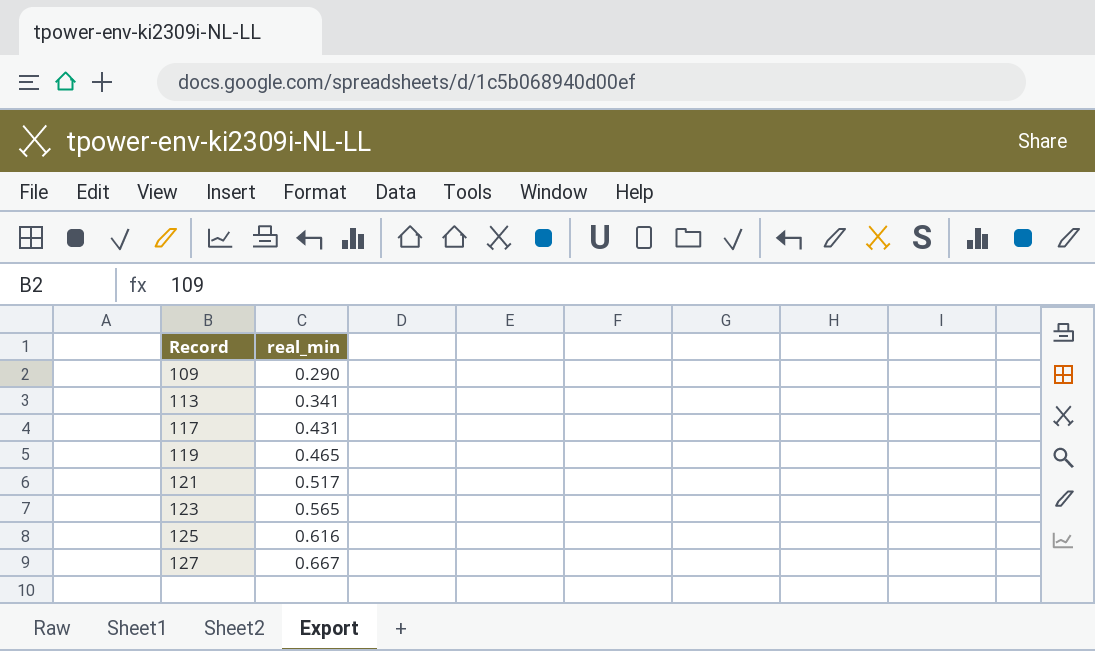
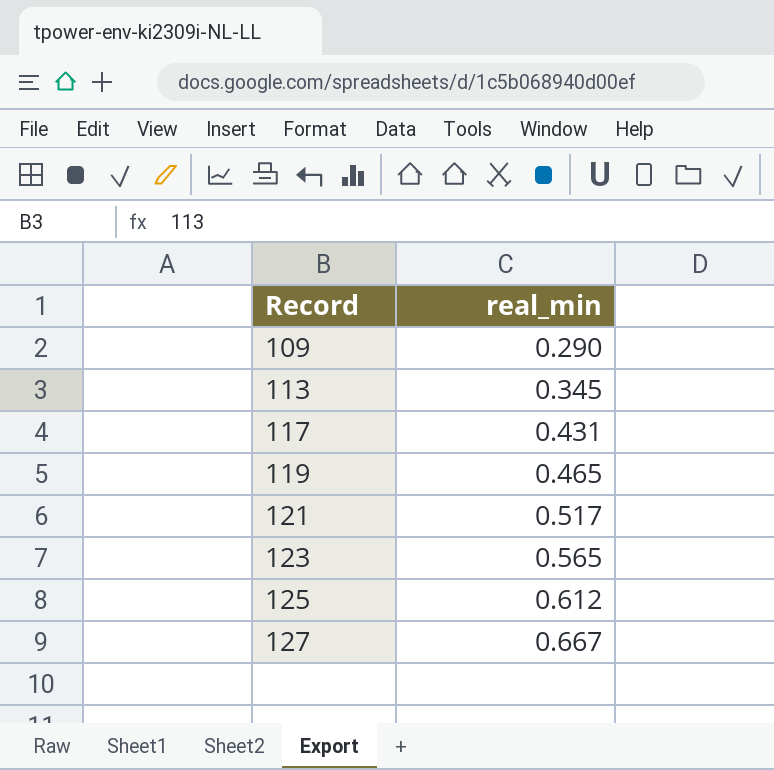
113 | real_min: 0.341 -> 0.345
125 | real_min: 0.616 -> 0.612

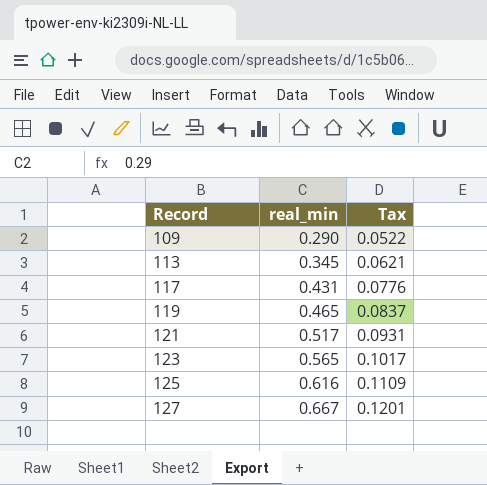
column Tax | formula: none -> [real_min] * 0.18
125 | real_min: 0.612 -> 0.616

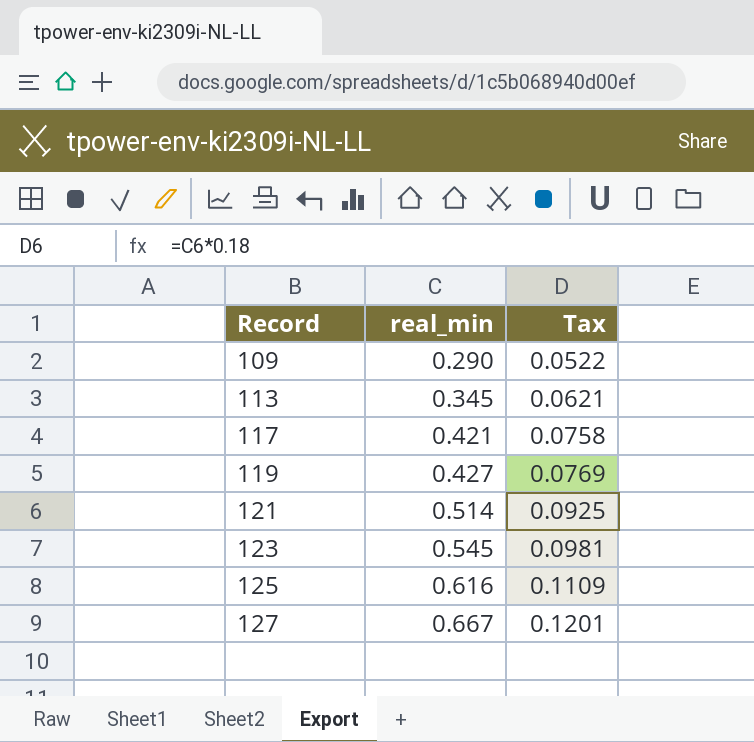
117 | real_min: 0.431 -> 0.421
117 | Tax: 0.0776 -> 0.0758
119 | real_min: 0.465 -> 0.427
119 | Tax: 0.0837 -> 0.0769
121 | real_min: 0.517 -> 0.514
121 | Tax: 0.0931 -> 0.0925
123 | real_min: 0.565 -> 0.545
123 | Tax: 0.1017 -> 0.0981

